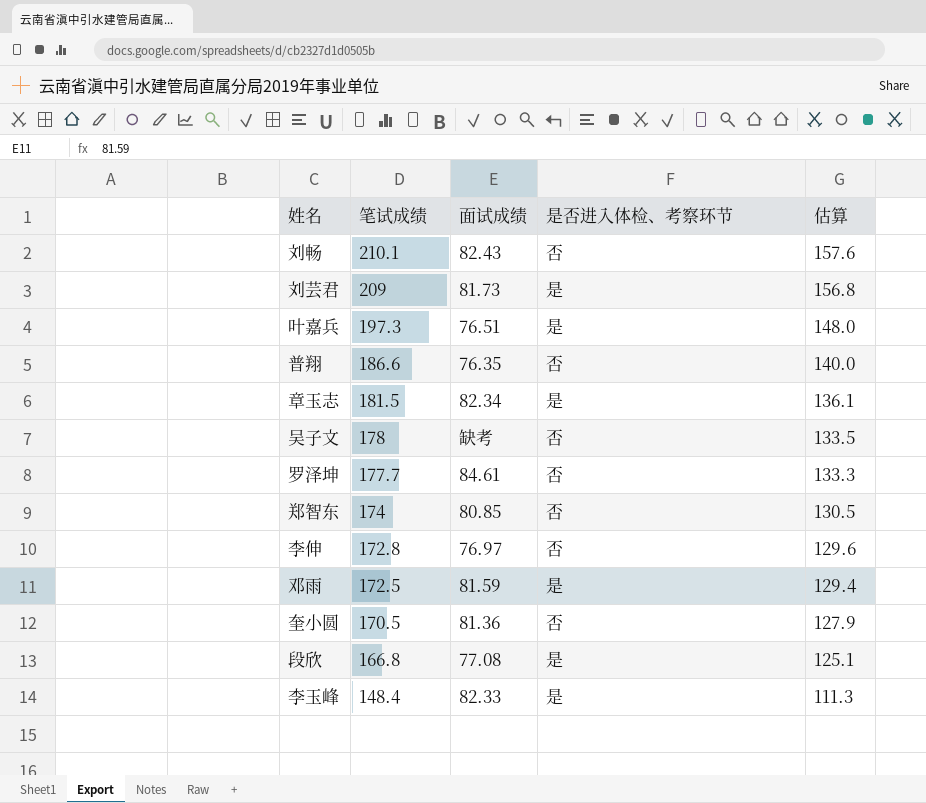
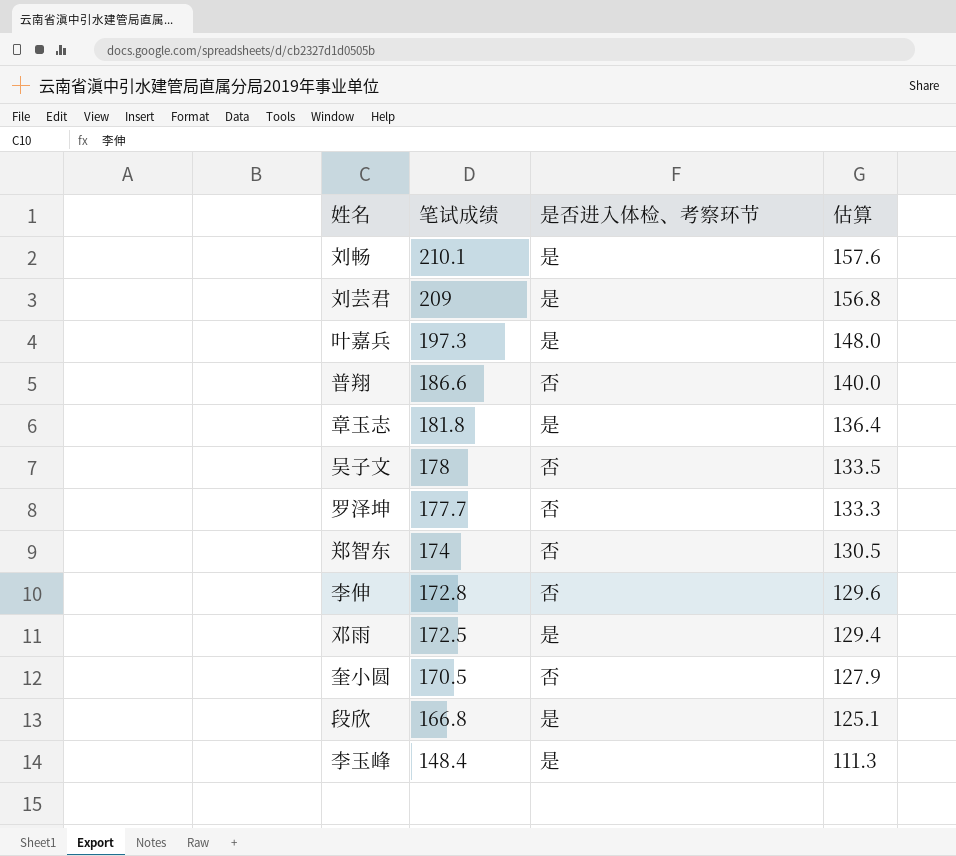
column 面试成绩 | position: 3 -> none
刘畅 | 是否进入体检、考察环节: 否 -> 是
章玉志 | 笔试成绩: 181.5 -> 181.8
章玉志 | 估算: 136.1 -> 136.4

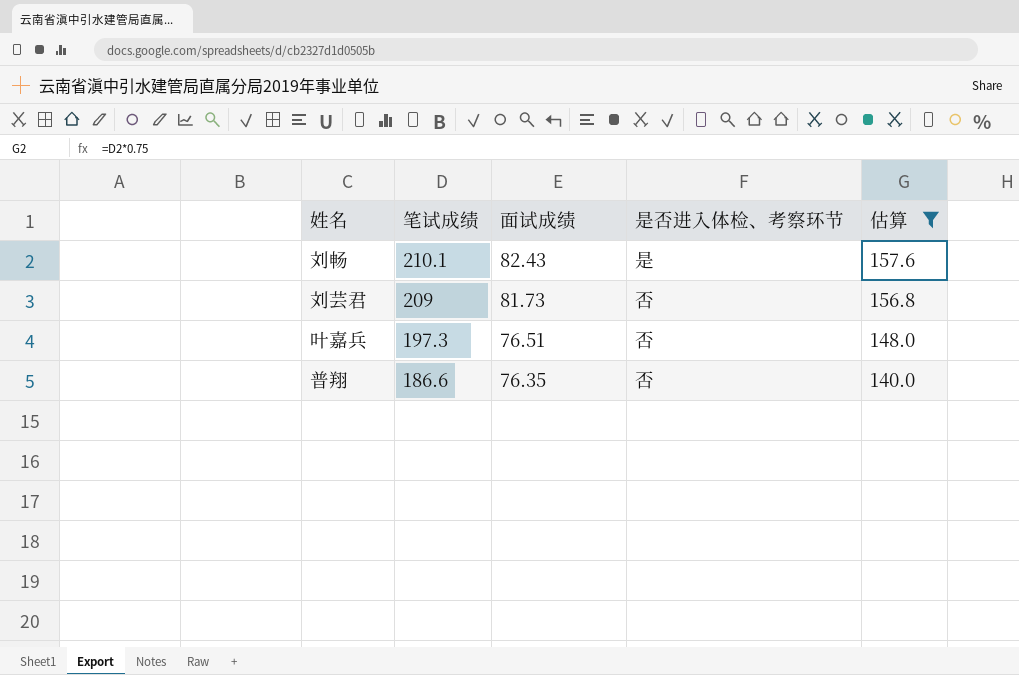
filter: none -> 估算 >= 140.0
column 面试成绩 | position: none -> 3
刘芸君 | 是否进入体检、考察环节: 是 -> 否
叶嘉兵 | 是否进入体检、考察环节: 是 -> 否

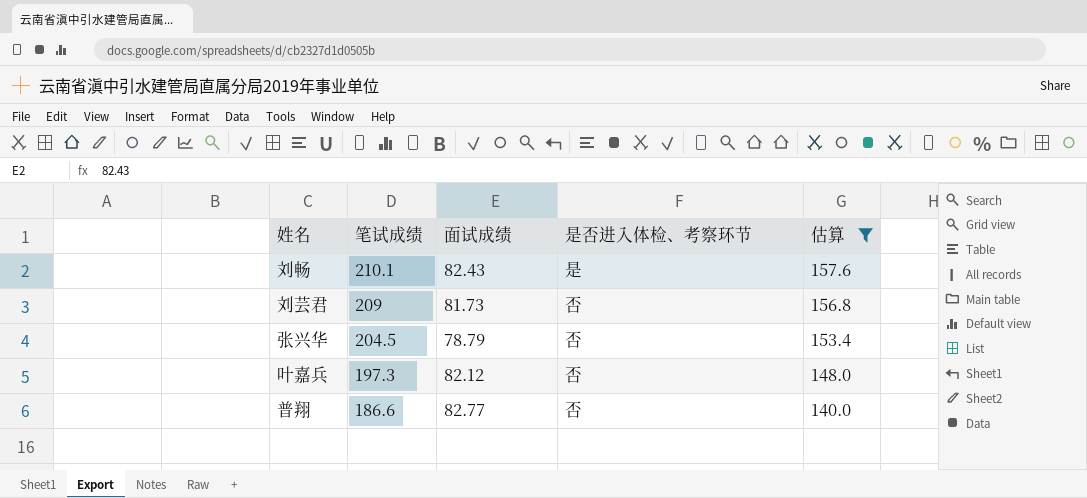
row 张兴华: none -> 204.5 | 78.79 | 否 | 153.4
叶嘉兵 | 面试成绩: 76.51 -> 82.12
普翔 | 面试成绩: 76.35 -> 82.77

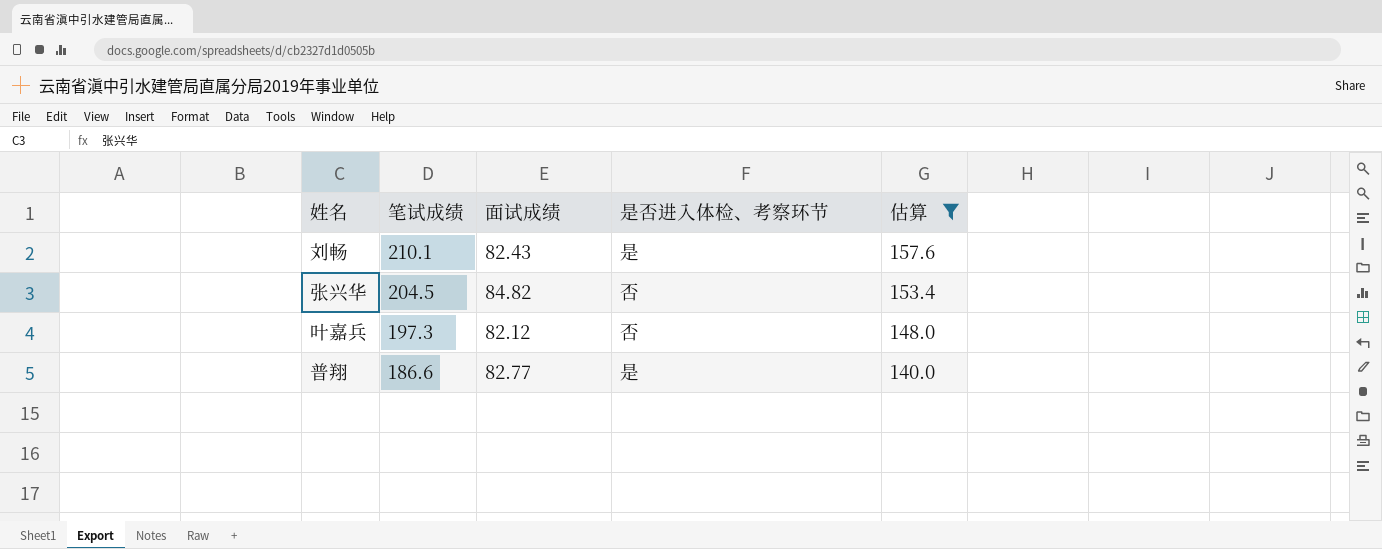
row 刘芸君: 209 | 81.73 | 否 | 156.8 -> none
张兴华 | 面试成绩: 78.79 -> 84.82
普翔 | 是否进入体检、考察环节: 否 -> 是

